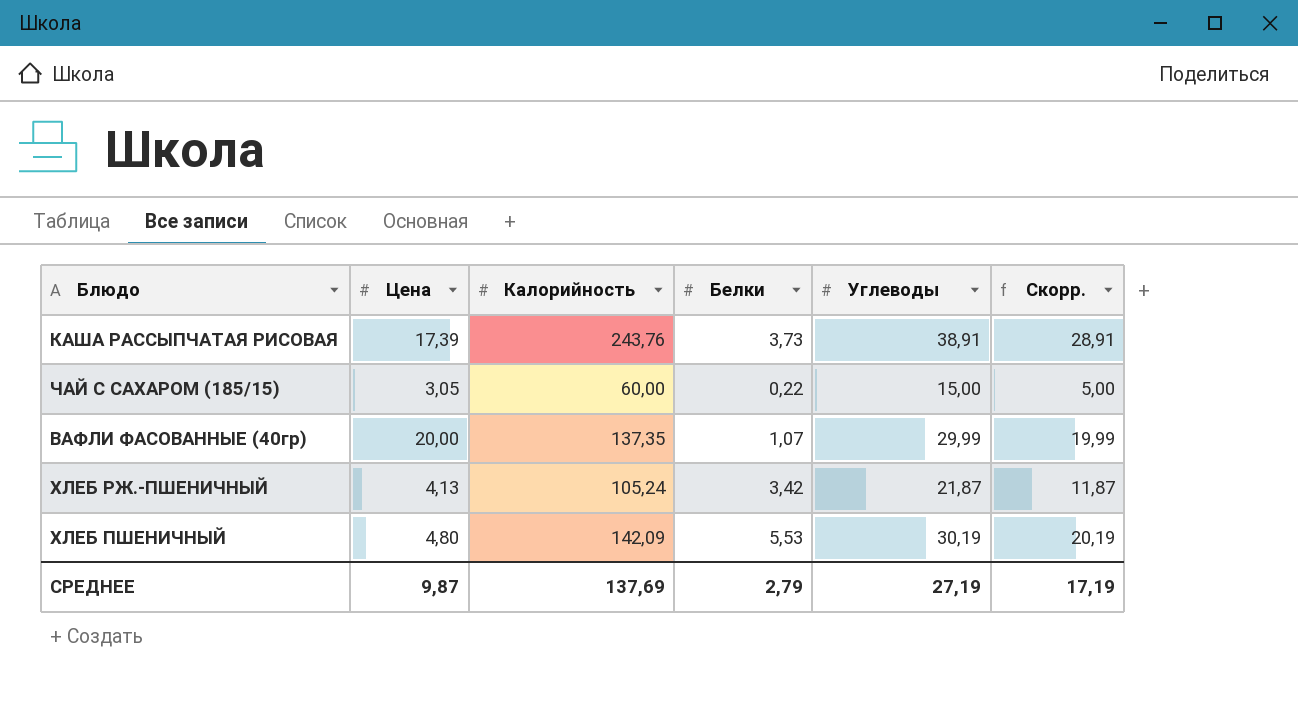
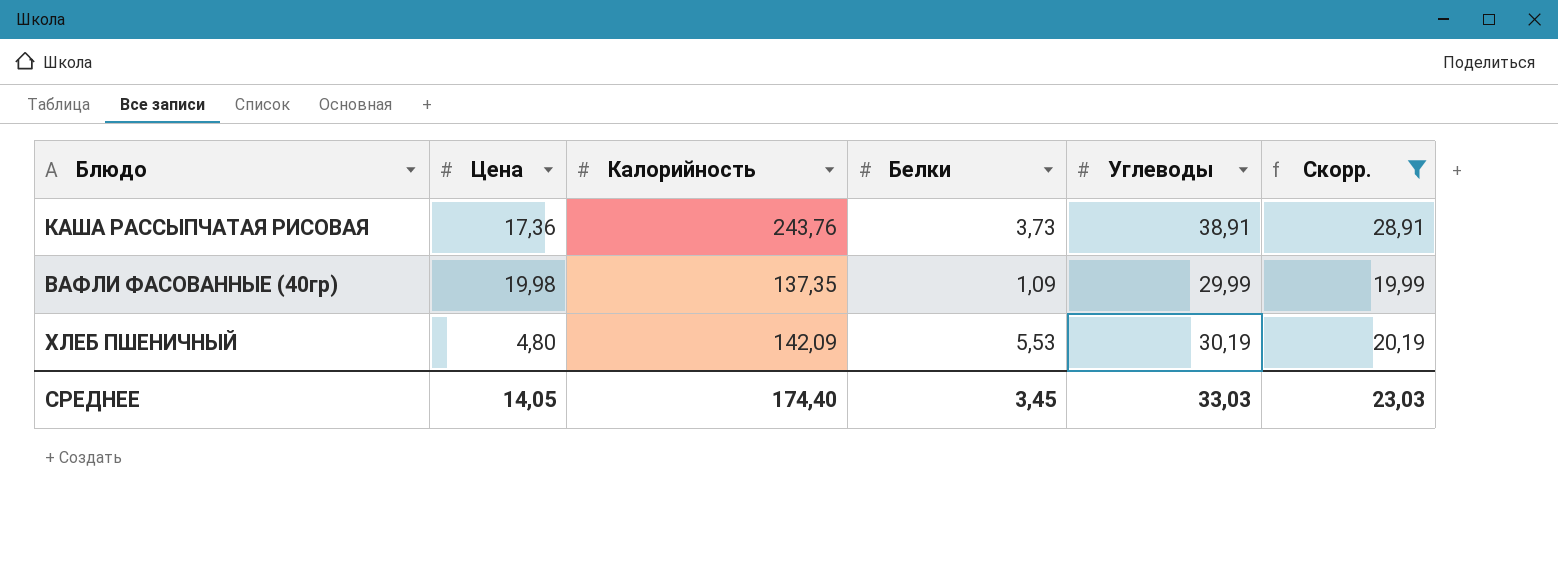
filter: none -> Скорр. >= 19,99
КАША РАССЫПЧАТАЯ РИСОВАЯ | Цена: 17,39 -> 17,36
ВАФЛИ ФАСОВАННЫЕ (40гр) | Цена: 20,00 -> 19,98
ВАФЛИ ФАСОВАННЫЕ (40гр) | Белки: 1,07 -> 1,09
СРЕДНЕЕ | Цена: 9,87 -> 14,05
СРЕДНЕЕ | Калорийность: 137,69 -> 174,40
СРЕДНЕЕ | Белки: 2,79 -> 3,45
СРЕДНЕЕ | Углеводы: 27,19 -> 33,03
СРЕДНЕЕ | Скорр.: 17,19 -> 23,03

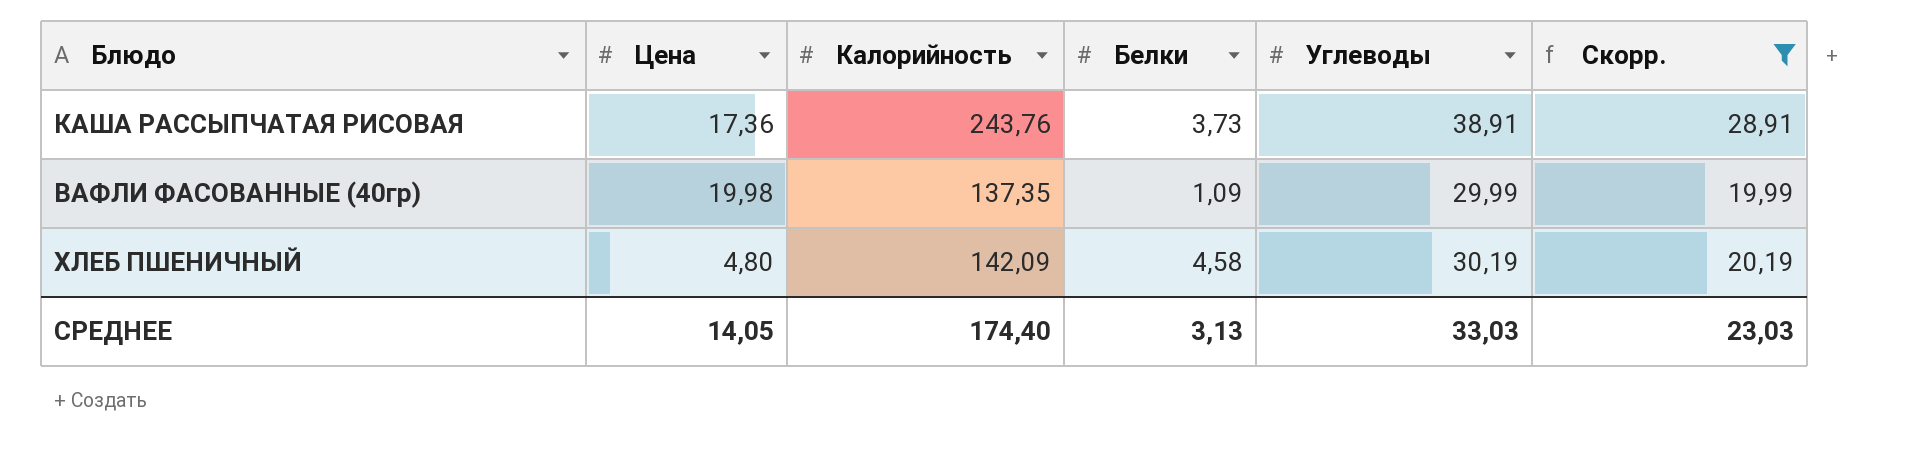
ХЛЕБ ПШЕНИЧНЫЙ | Белки: 5,53 -> 4,58
СРЕДНЕЕ | Белки: 3,45 -> 3,13

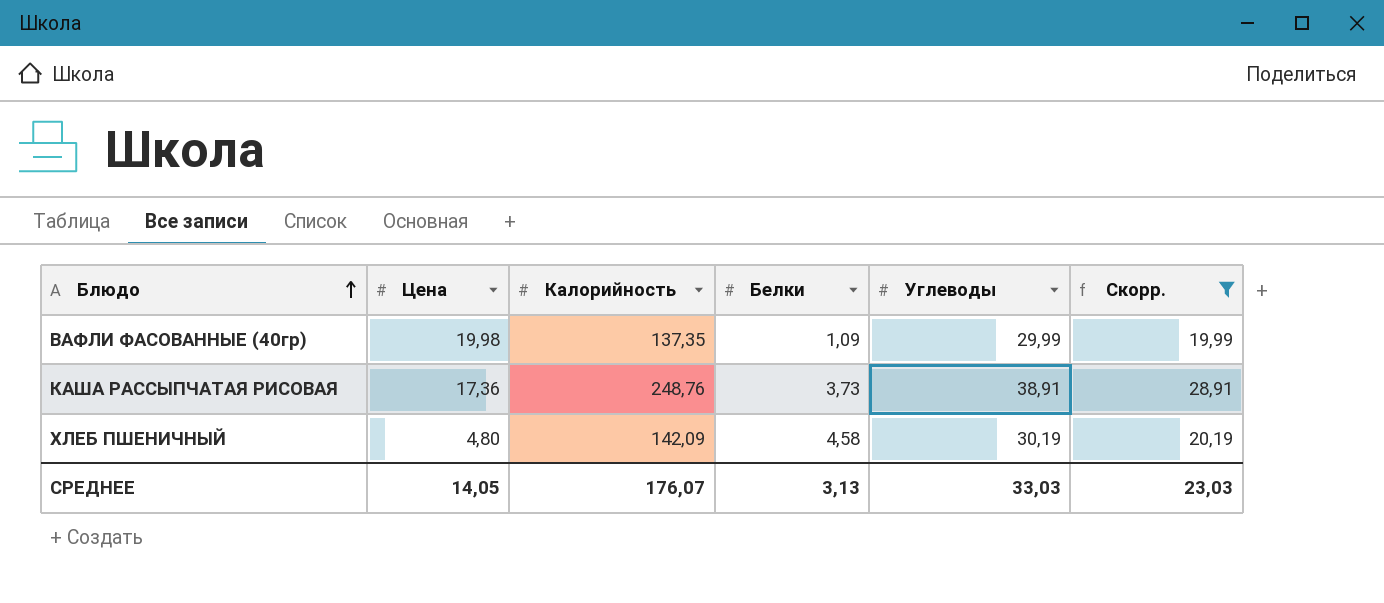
row order: none -> Блюдо ascending
КАША РАССЫПЧАТАЯ РИСОВАЯ | Калорийность: 243,76 -> 248,76
СРЕДНЕЕ | Калорийность: 174,40 -> 176,07

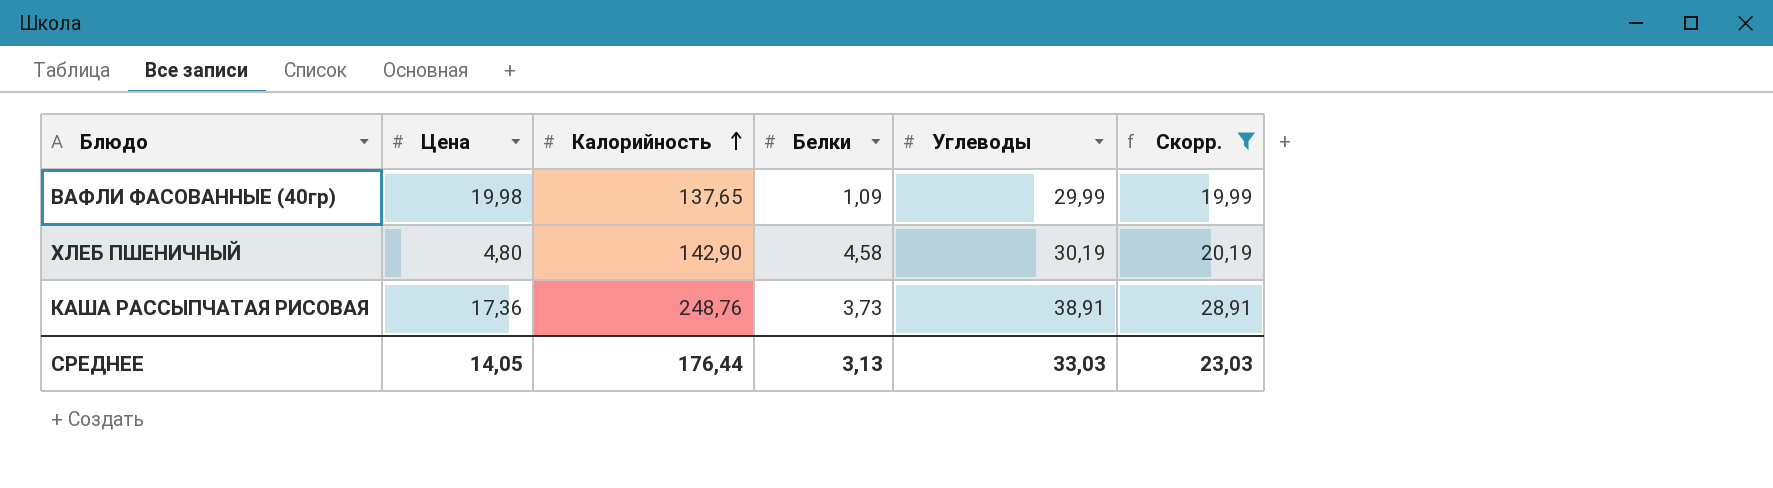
row order: Блюдо ascending -> Калорийность ascending
ВАФЛИ ФАСОВАННЫЕ (40гр) | Калорийность: 137,35 -> 137,65
ХЛЕБ ПШЕНИЧНЫЙ | Калорийность: 142,09 -> 142,90
СРЕДНЕЕ | Калорийность: 176,07 -> 176,44

